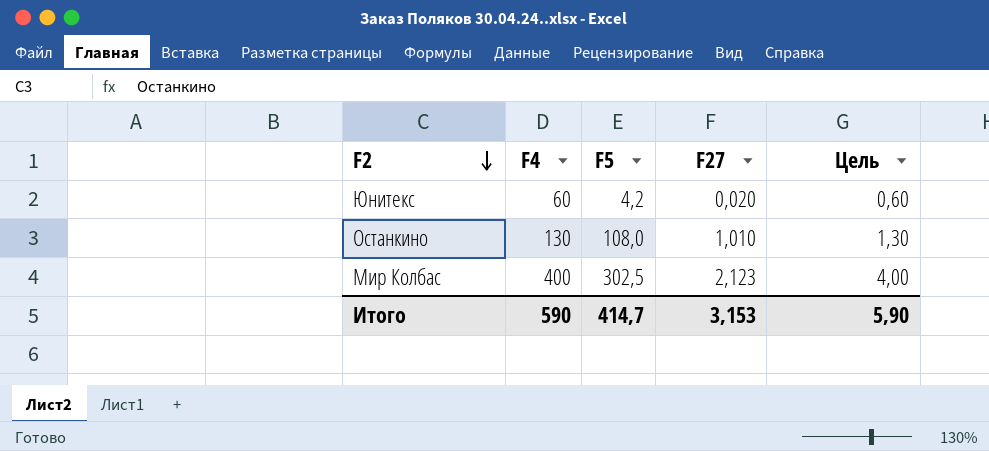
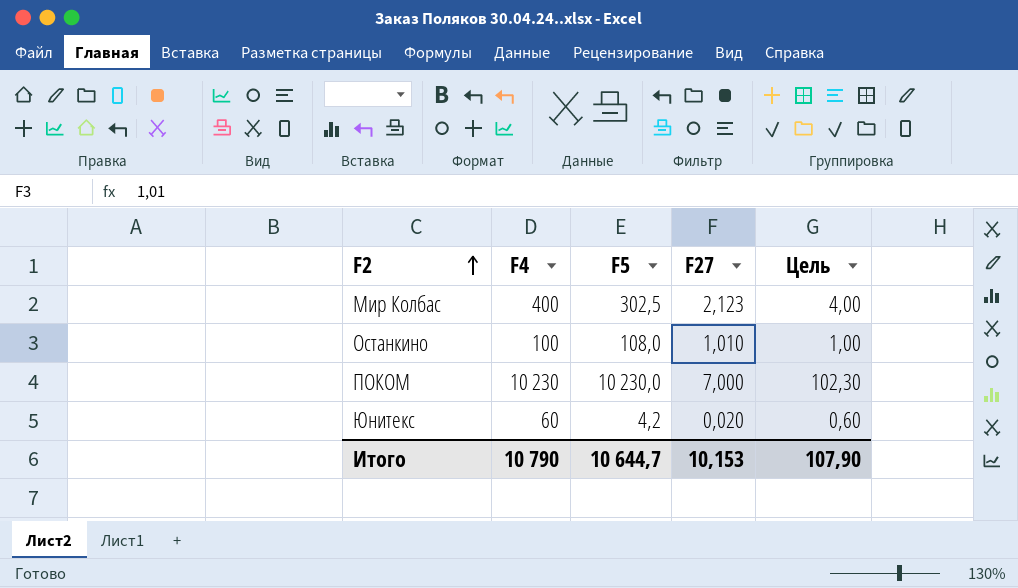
row order: F2 descending -> F2 ascending
Останкино | F4: 130 -> 100
Останкино | Цель: 1,30 -> 1,00
row ПОКОМ: none -> 10 230 | 10 230,0 | 7,000 | 102,30
Итого | F4: 590 -> 10 790
Итого | F5: 414,7 -> 10 644,7
Итого | F27: 3,153 -> 10,153
Итого | Цель: 5,90 -> 107,90

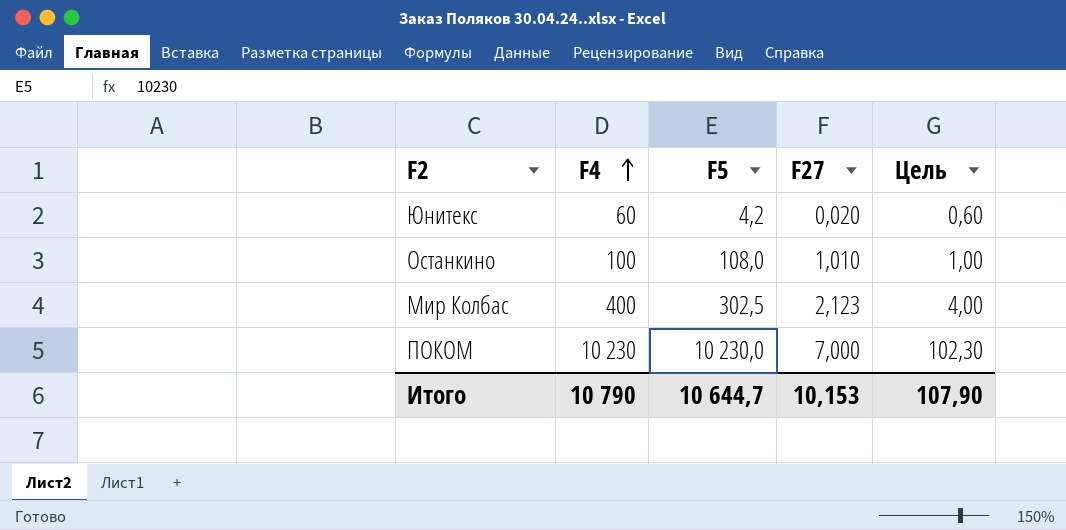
row order: F2 ascending -> F4 ascending

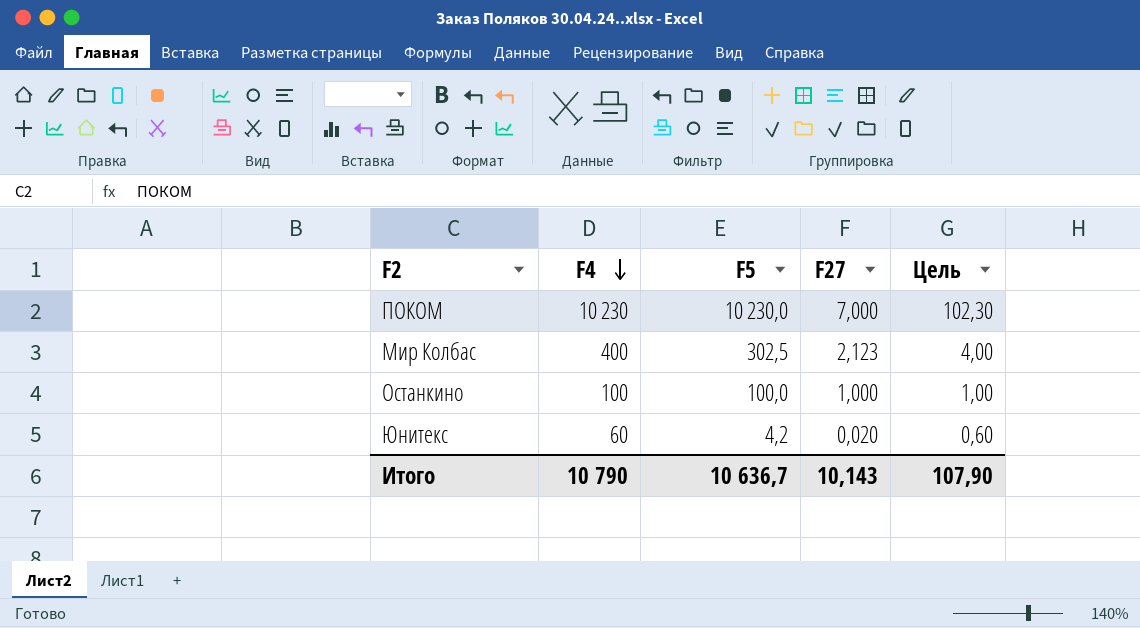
row order: F4 ascending -> F4 descending
Останкино | F5: 108,0 -> 100,0
Останкино | F27: 1,010 -> 1,000
Итого | F5: 10 644,7 -> 10 636,7
Итого | F27: 10,153 -> 10,143

